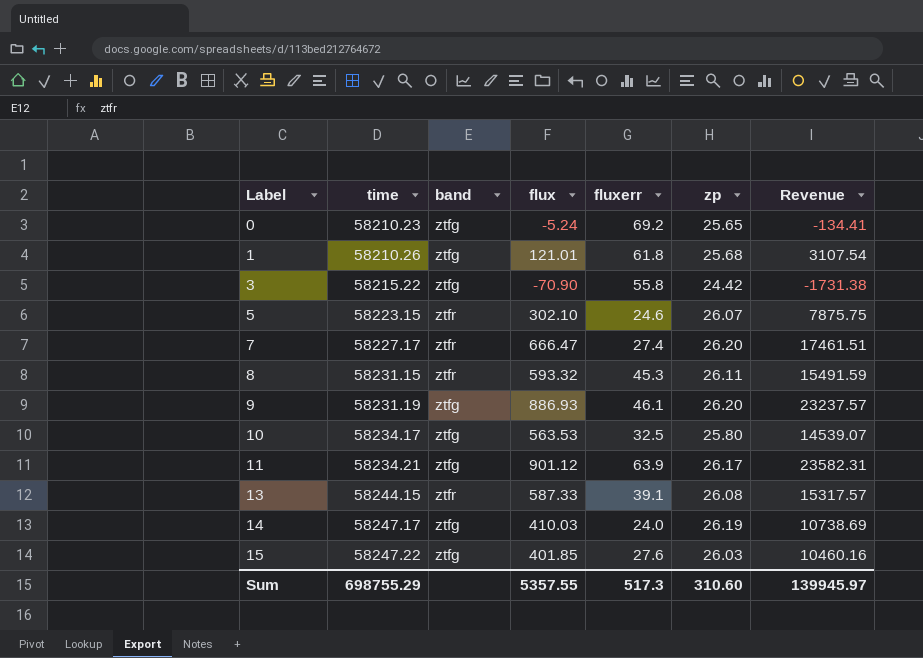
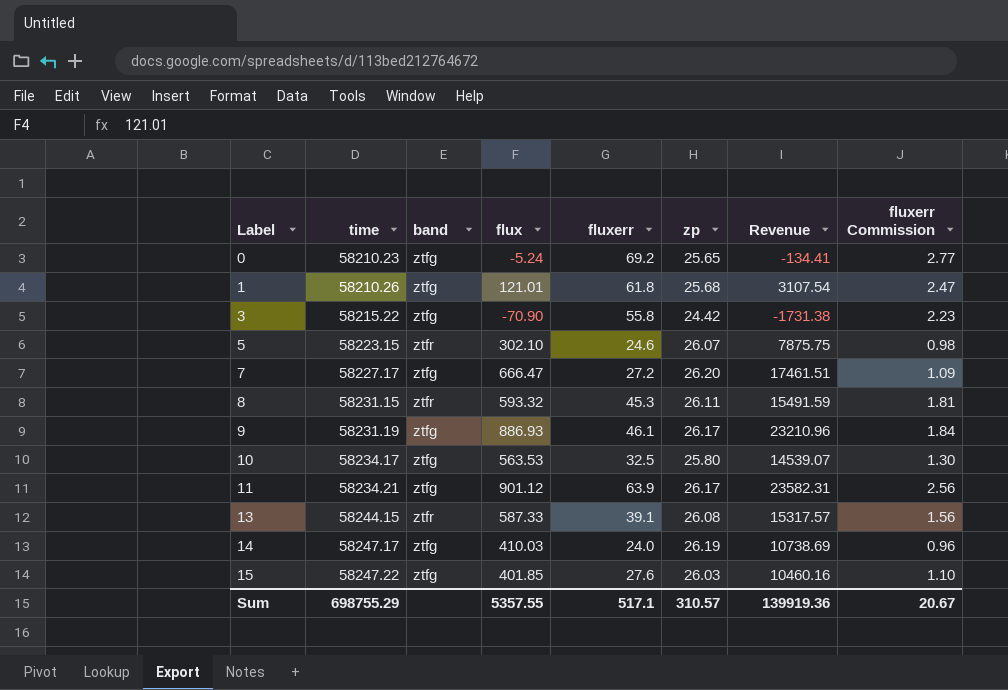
column fluxerr Commission | formula: none -> [fluxerr] * 0.04
7 | band: ztfr -> ztfg
7 | fluxerr: 27.4 -> 27.2
9 | zp: 26.20 -> 26.17
9 | Revenue: 23237.57 -> 23210.96
Sum | fluxerr: 517.3 -> 517.1
Sum | zp: 310.60 -> 310.57
Sum | Revenue: 139945.97 -> 139919.36

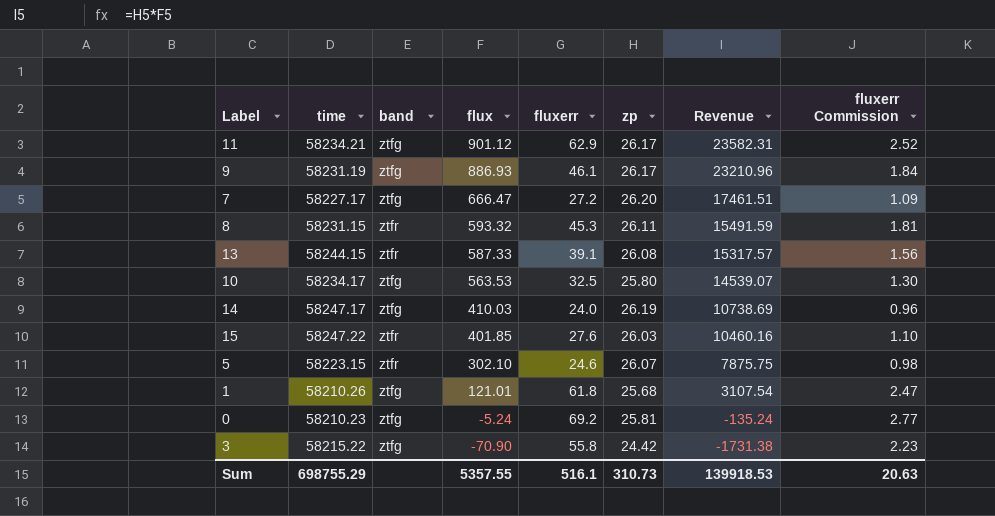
row order: Label ascending -> flux descending
11 | fluxerr: 63.9 -> 62.9
11 | fluxerr Commission: 2.56 -> 2.52
15 | band: ztfg -> ztfr
0 | zp: 25.65 -> 25.81
0 | Revenue: -134.41 -> -135.24
Sum | fluxerr: 517.1 -> 516.1
Sum | zp: 310.57 -> 310.73
Sum | Revenue: 139919.36 -> 139918.53
Sum | fluxerr Commission: 20.67 -> 20.63

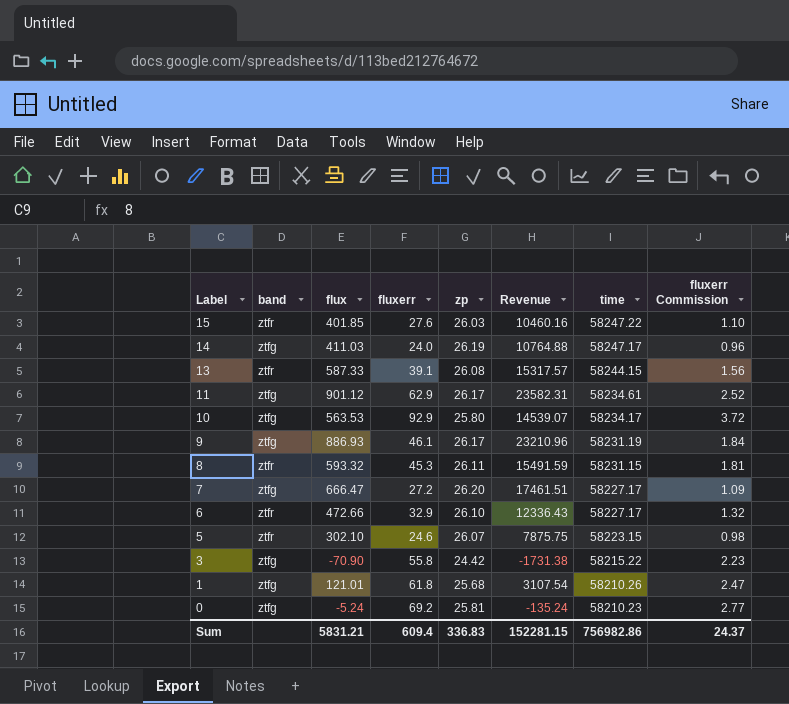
row order: flux descending -> Label descending
column time | position: 2 -> 7
14 | flux: 410.03 -> 411.03
14 | Revenue: 10738.69 -> 10764.88
11 | time: 58234.21 -> 58234.61
10 | fluxerr: 32.5 -> 92.9
10 | fluxerr Commission: 1.30 -> 3.72
row 6: none -> ztfr | 472.66 | 32.9 | 26.10 | 12336.43 | 58227.17 | 1.32
Sum | flux: 5357.55 -> 5831.21
Sum | fluxerr: 516.1 -> 609.4
Sum | zp: 310.73 -> 336.83
Sum | Revenue: 139918.53 -> 152281.15
Sum | time: 698755.29 -> 756982.86
Sum | fluxerr Commission: 20.63 -> 24.37

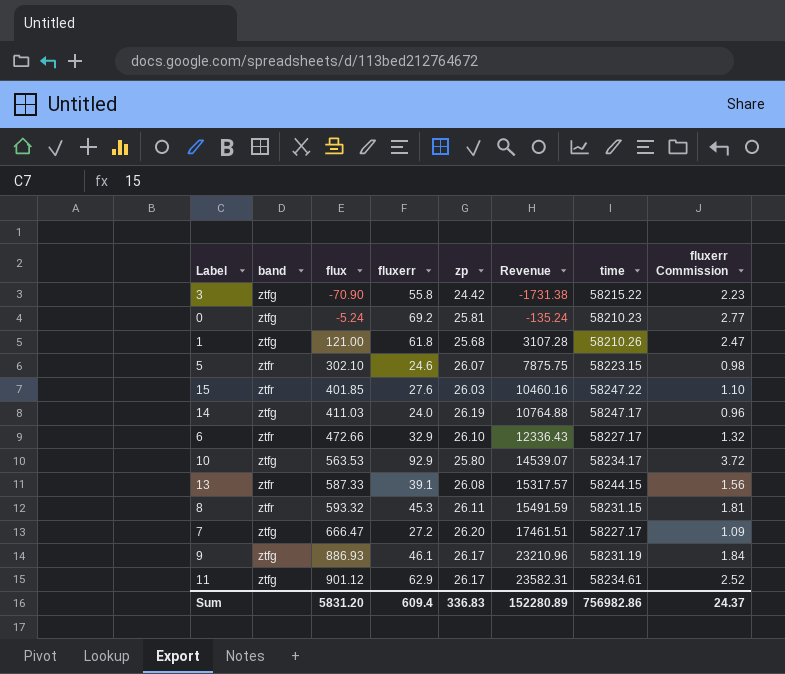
row order: Label descending -> flux ascending
1 | flux: 121.01 -> 121.00
1 | Revenue: 3107.54 -> 3107.28
Sum | flux: 5831.21 -> 5831.20
Sum | Revenue: 152281.15 -> 152280.89

